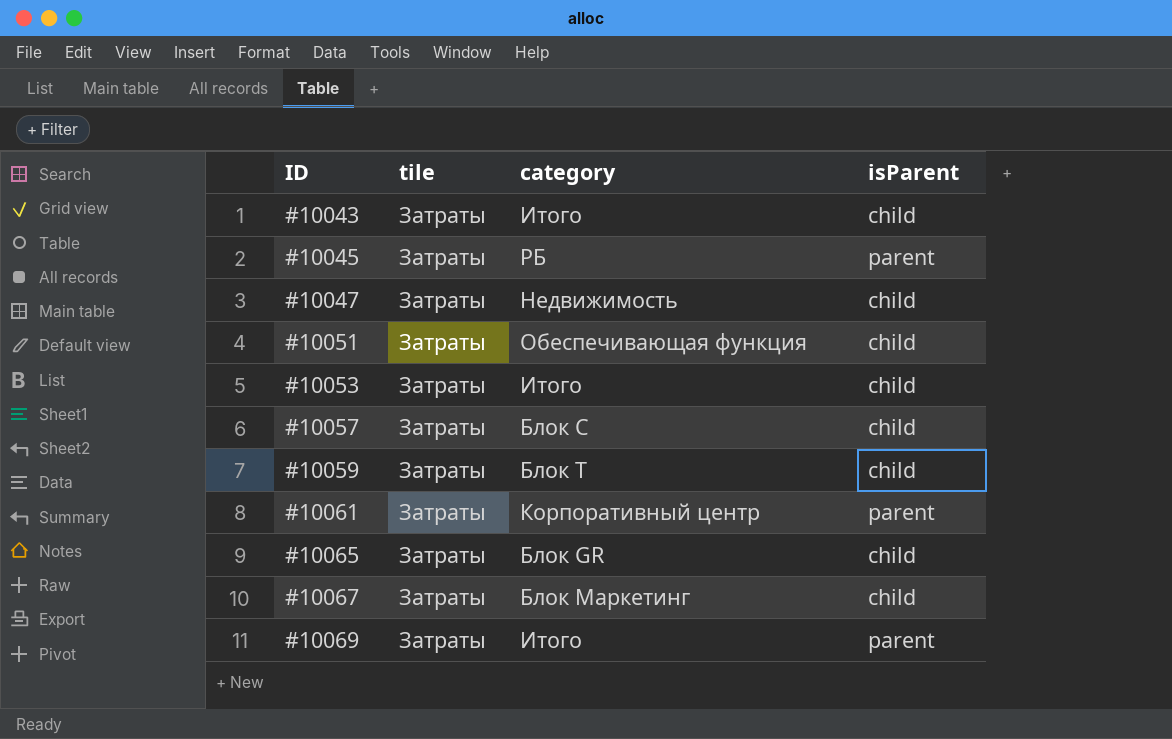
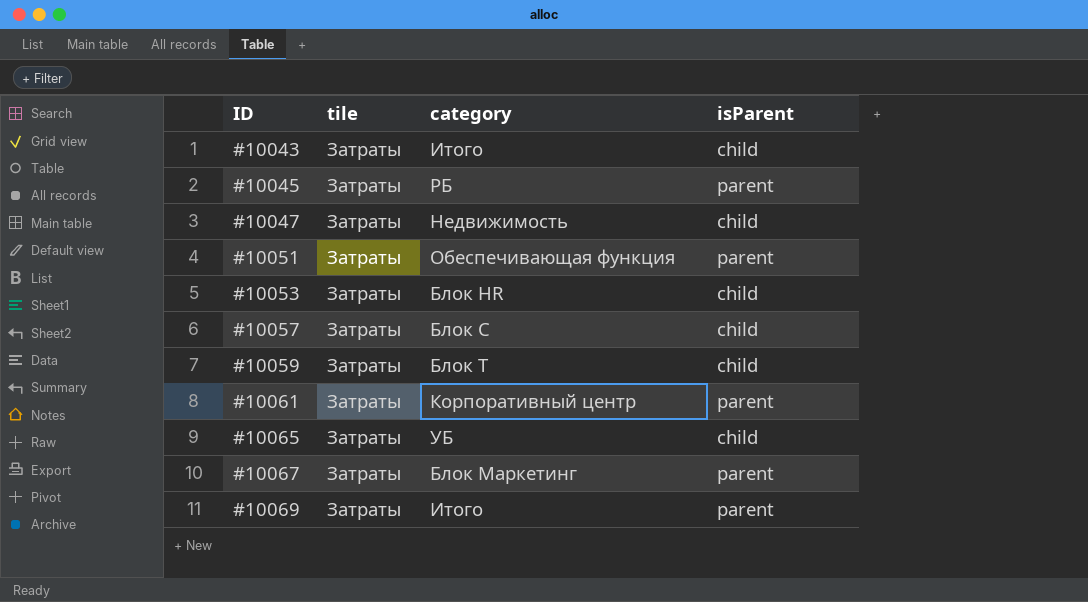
#10051 | isParent: child -> parent
#10053 | category: Итого -> Блок HR
#10065 | category: Блок GR -> УБ
#10067 | isParent: child -> parent

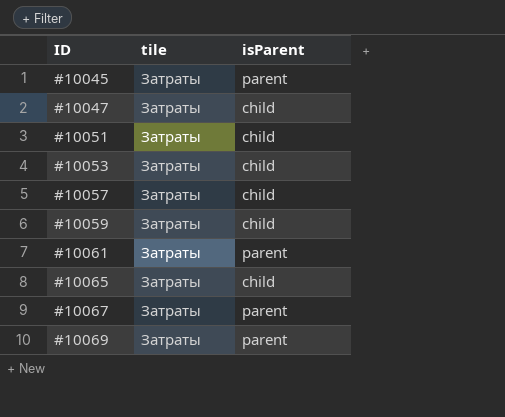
column category | position: 3 -> none
row #10043: Затраты | Итого | child -> none
#10051 | isParent: parent -> child

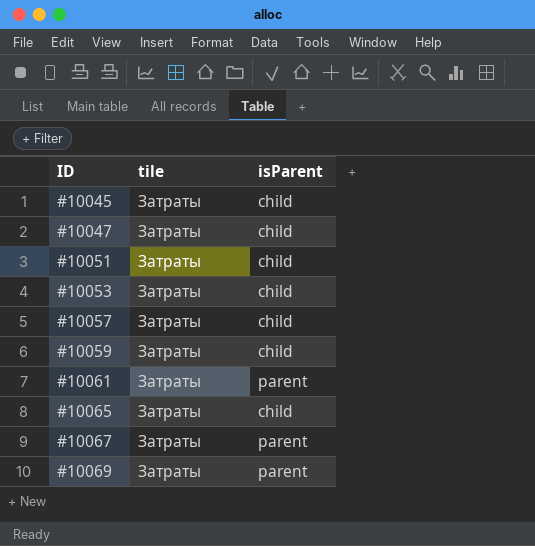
#10045 | isParent: parent -> child

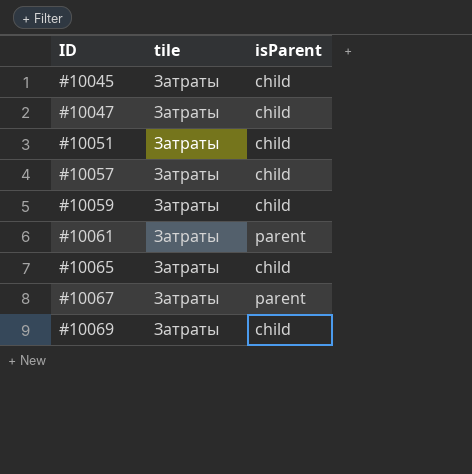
row #10053: Затраты | child -> none
#10069 | isParent: parent -> child

